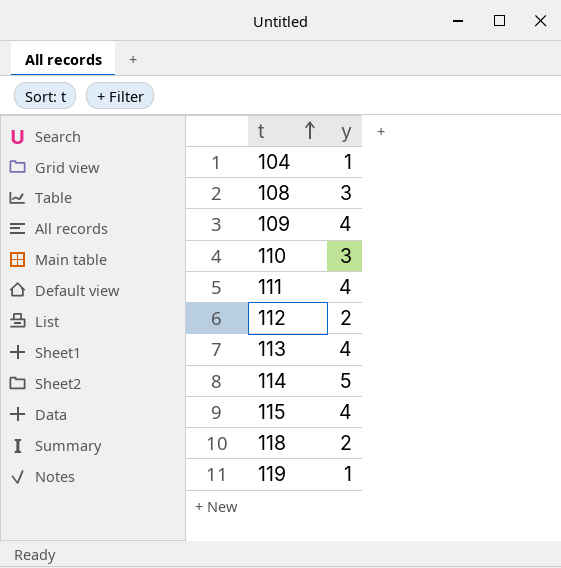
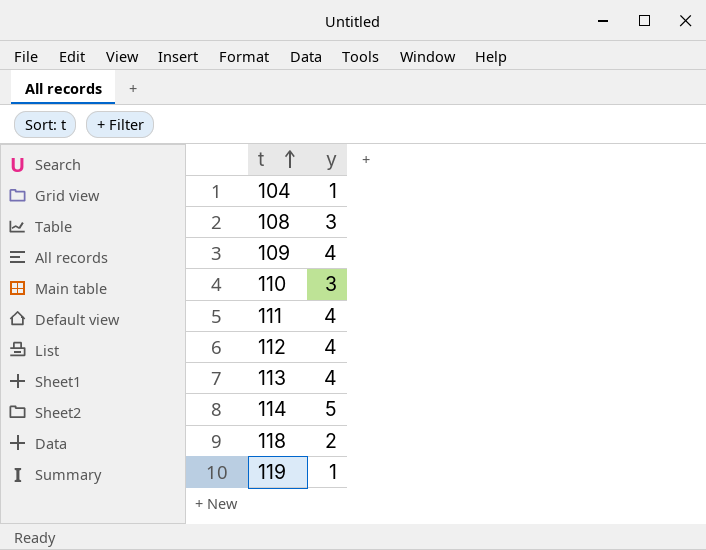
row 115: 4 -> none
112 | y: 2 -> 4

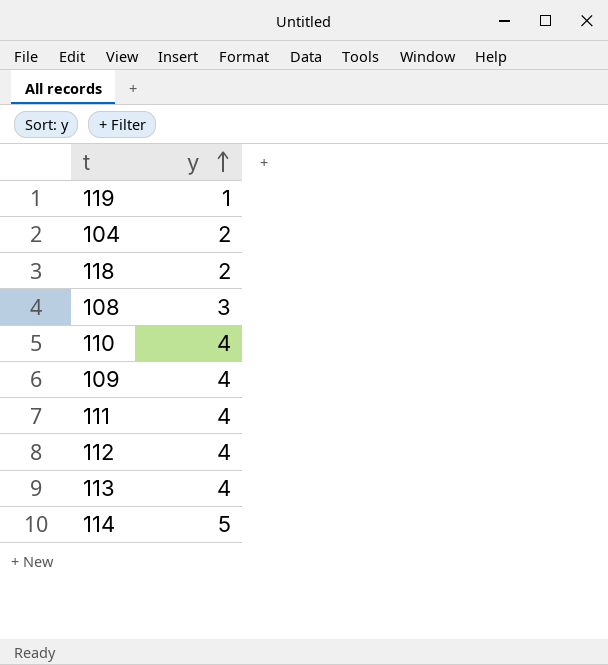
row order: t ascending -> y ascending
104 | y: 1 -> 2
110 | y: 3 -> 4

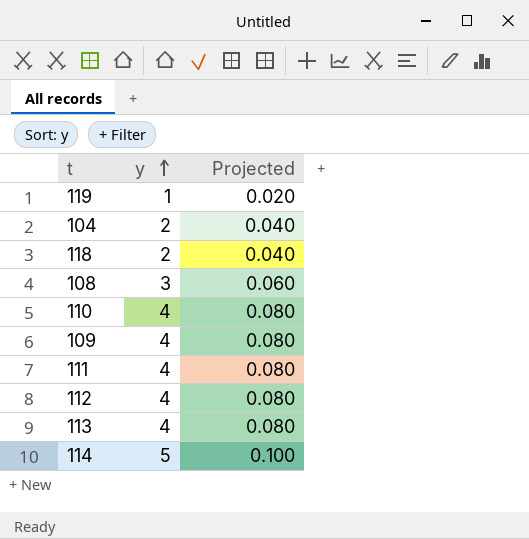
column Projected | formula: none -> [y] * 0.02

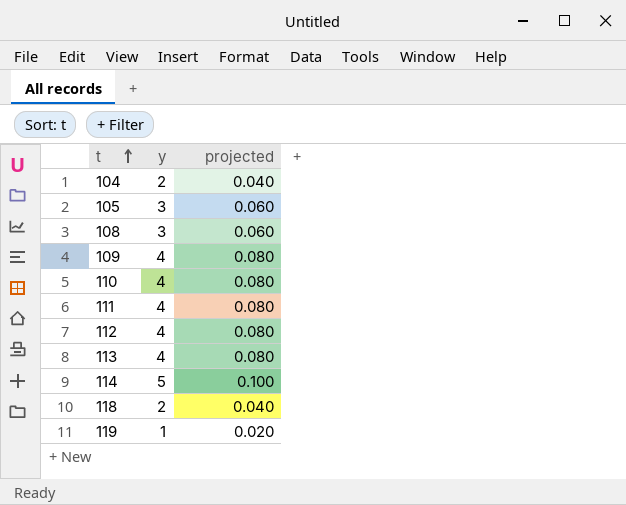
row order: y ascending -> t ascending
column name: Projected -> projected
row 105: none -> 3 | 0.060

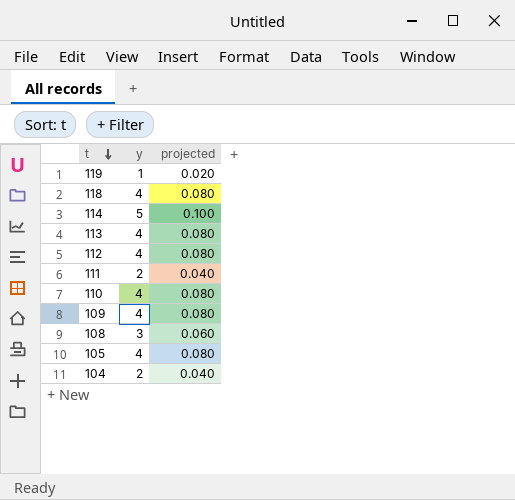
row order: t ascending -> t descending
118 | y: 2 -> 4
118 | projected: 0.040 -> 0.080
111 | y: 4 -> 2
111 | projected: 0.080 -> 0.040
105 | y: 3 -> 4
105 | projected: 0.060 -> 0.080

